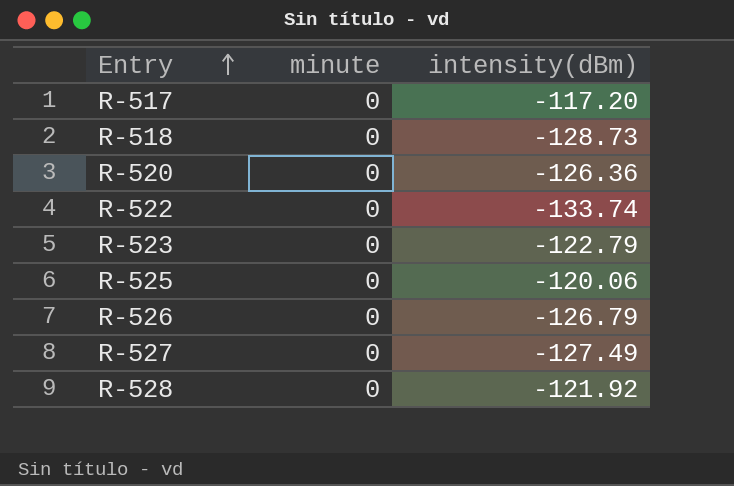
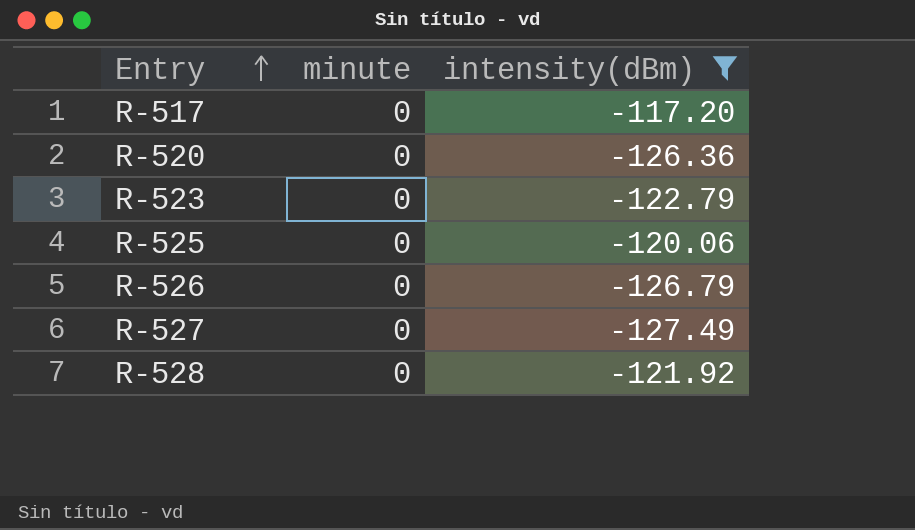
filter: none -> intensity(dBm) >= -127.49

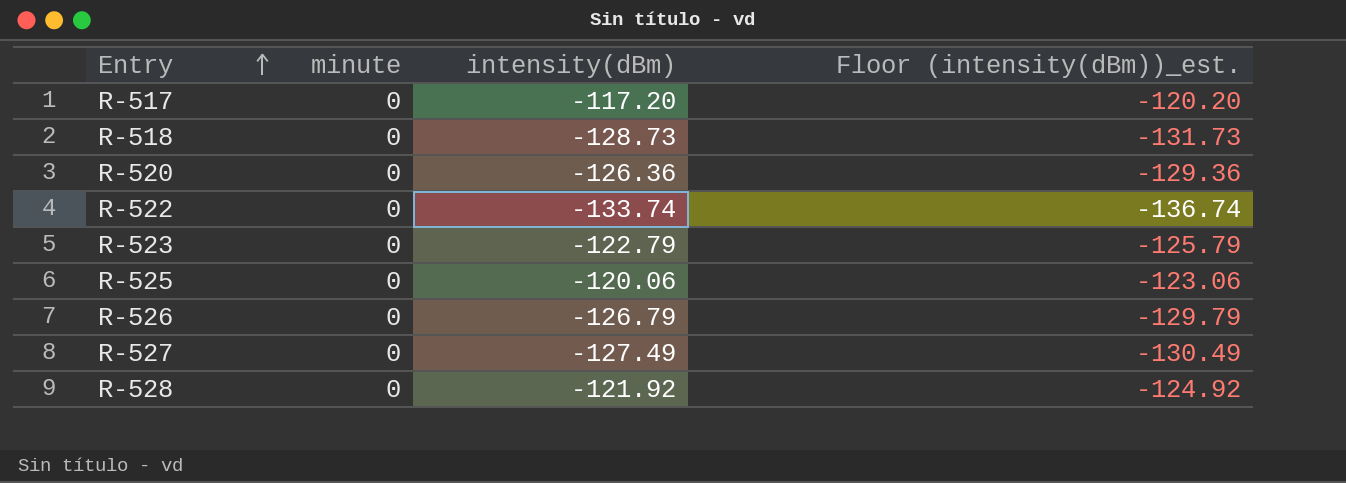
filter: intensity(dBm) >= -127.49 -> none
column Floor (intensity(dBm))_est. | formula: none -> [intensity(dBm)] - 3

